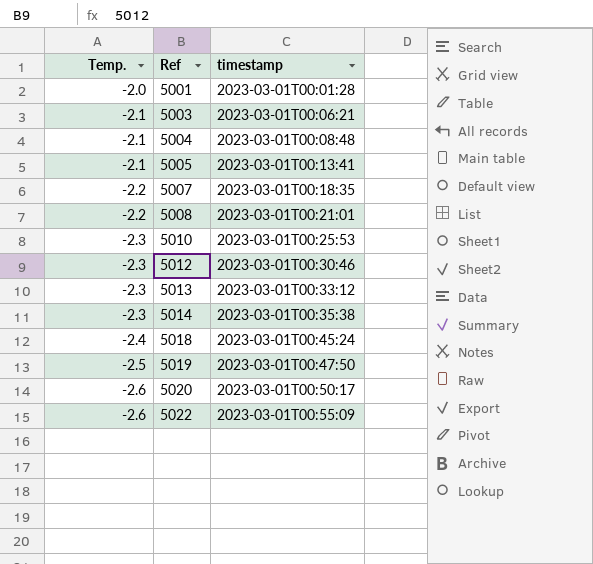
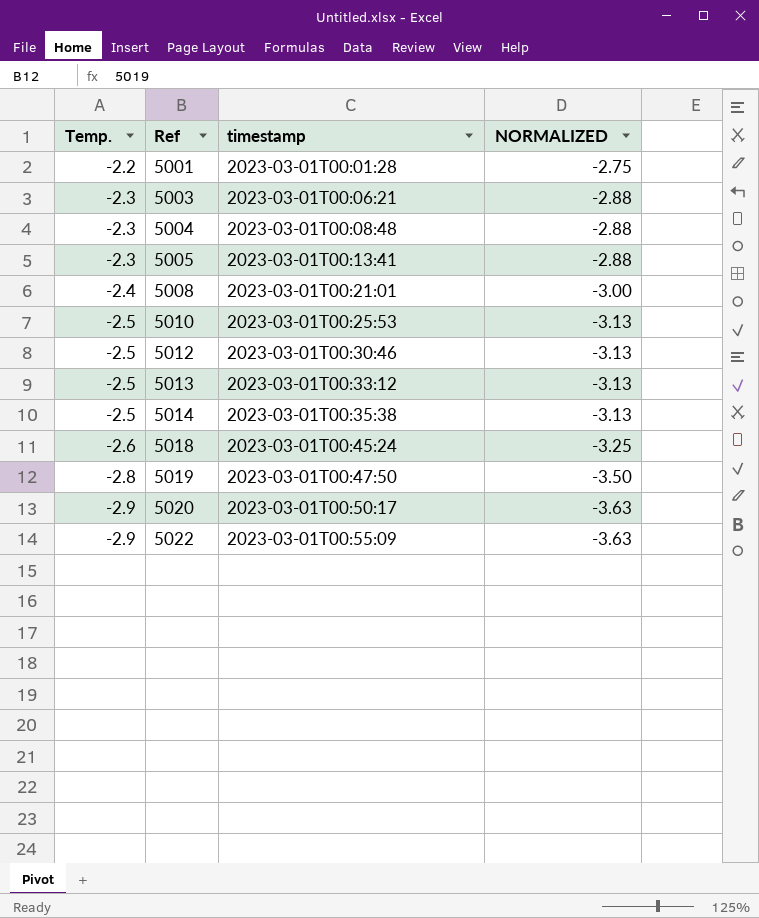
column NORMALIZED | formula: none -> [Temp.] * 1.25
row 5007: -2.2 | 2023-03-01T00:18:35 -> none
5001 | Temp.: -2.0 -> -2.2
5003 | Temp.: -2.1 -> -2.3
5004 | Temp.: -2.1 -> -2.3
5005 | Temp.: -2.1 -> -2.3
5008 | Temp.: -2.2 -> -2.4
5010 | Temp.: -2.3 -> -2.5
5012 | Temp.: -2.3 -> -2.5
5013 | Temp.: -2.3 -> -2.5
5014 | Temp.: -2.3 -> -2.5
5018 | Temp.: -2.4 -> -2.6
5019 | Temp.: -2.5 -> -2.8
5020 | Temp.: -2.6 -> -2.9
5022 | Temp.: -2.6 -> -2.9

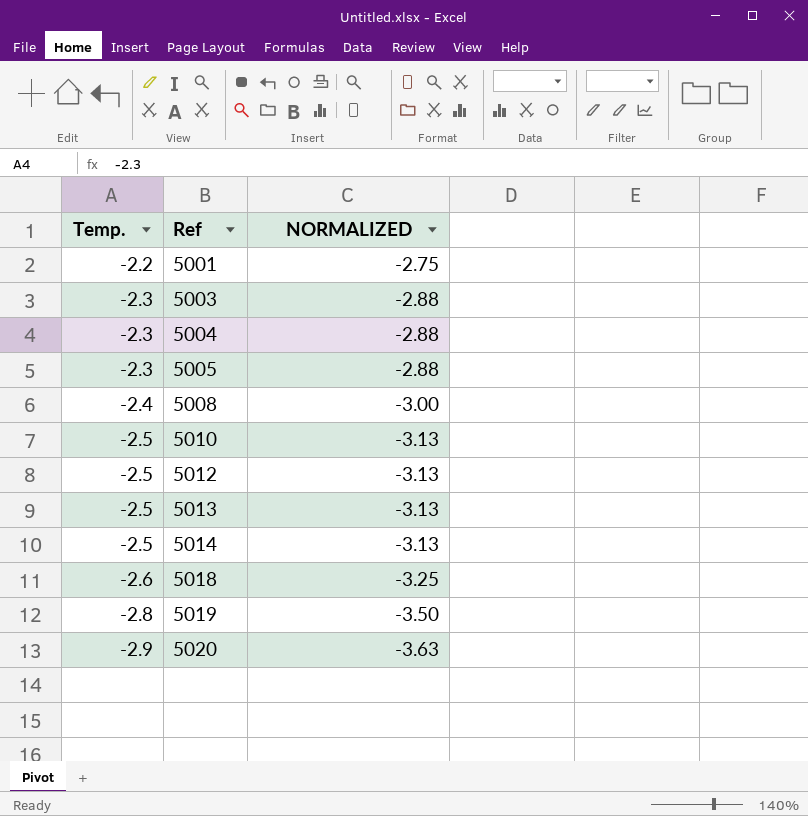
column timestamp | position: 3 -> none
row 5022: -2.9 | 2023-03-01T00:55:09 | -3.63 -> none

